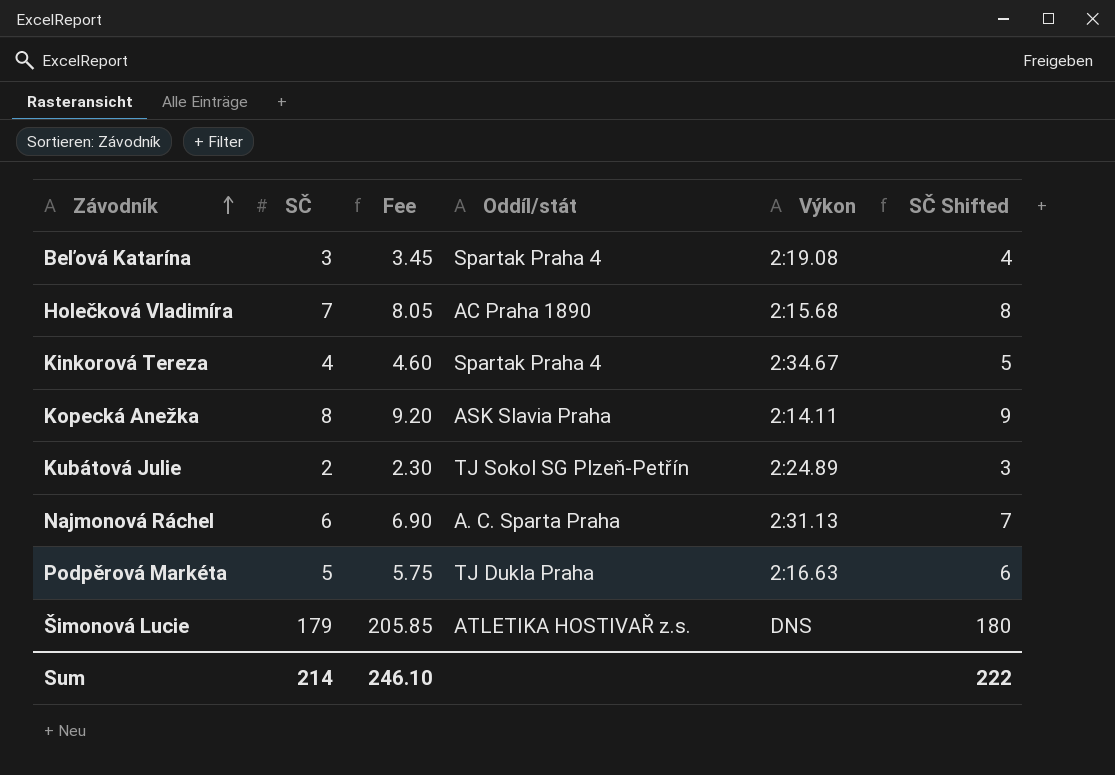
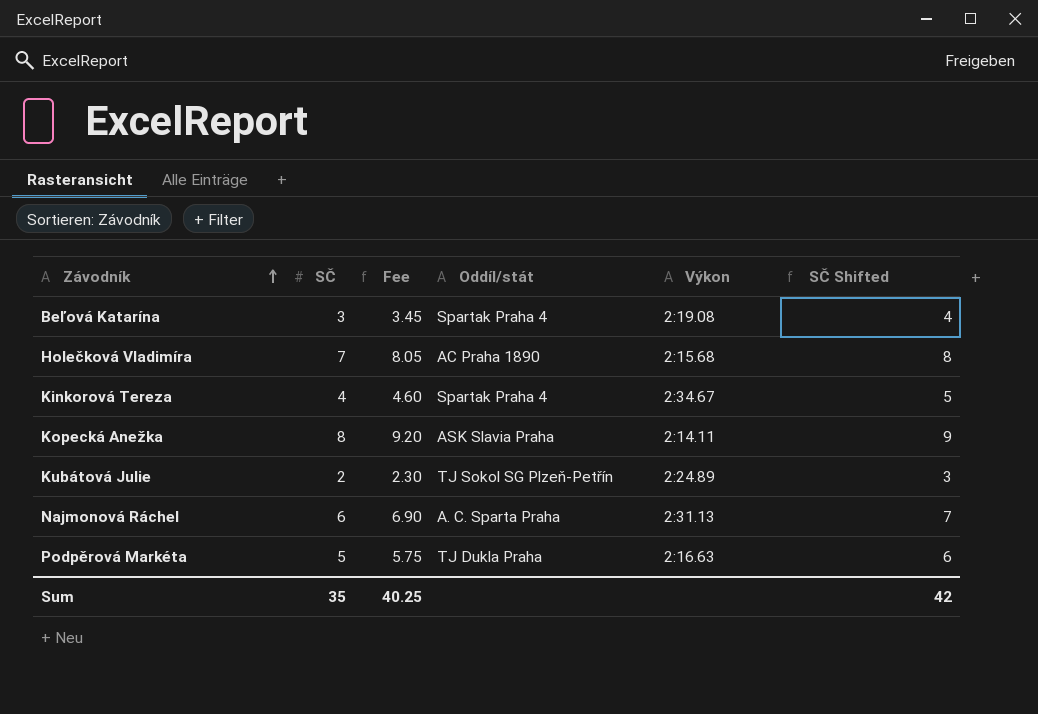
row Šimonová Lucie: 179 | 205.85 | ATLETIKA HOSTIVAŘ z.s. | DNS | 180 -> none
Sum | SČ: 214 -> 35
Sum | Fee: 246.10 -> 40.25
Sum | SČ Shifted: 222 -> 42

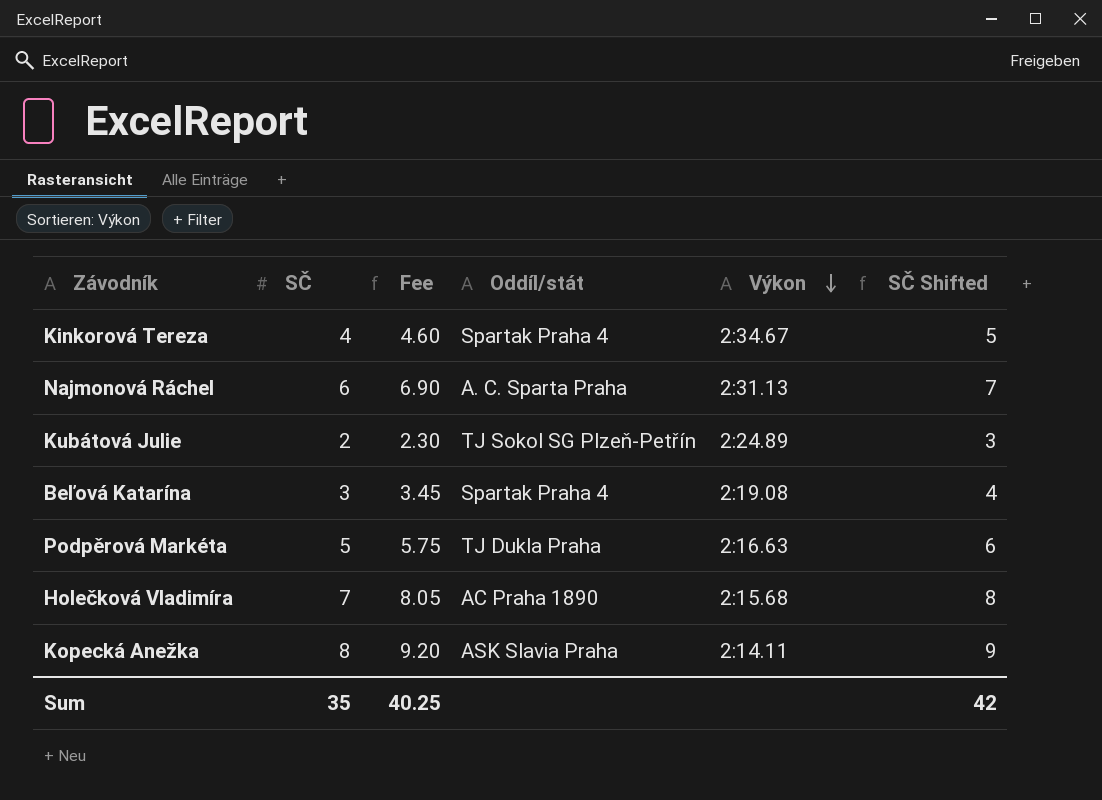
row order: Závodník ascending -> Výkon descending

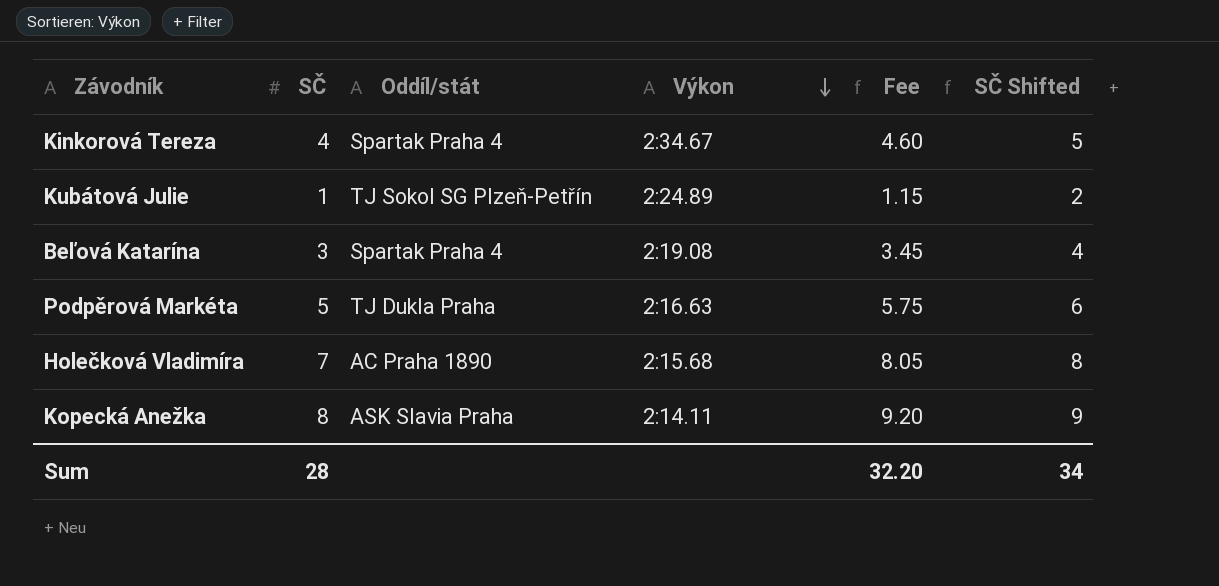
column Fee | position: 3 -> 5
row Najmonová Ráchel: 6 | 6.90 | A. C. Sparta Praha | 2:31.13 | 7 -> none
Kubátová Julie | SČ: 2 -> 1
Kubátová Julie | Fee: 2.30 -> 1.15
Kubátová Julie | SČ Shifted: 3 -> 2
Sum | SČ: 35 -> 28
Sum | Fee: 40.25 -> 32.20
Sum | SČ Shifted: 42 -> 34

